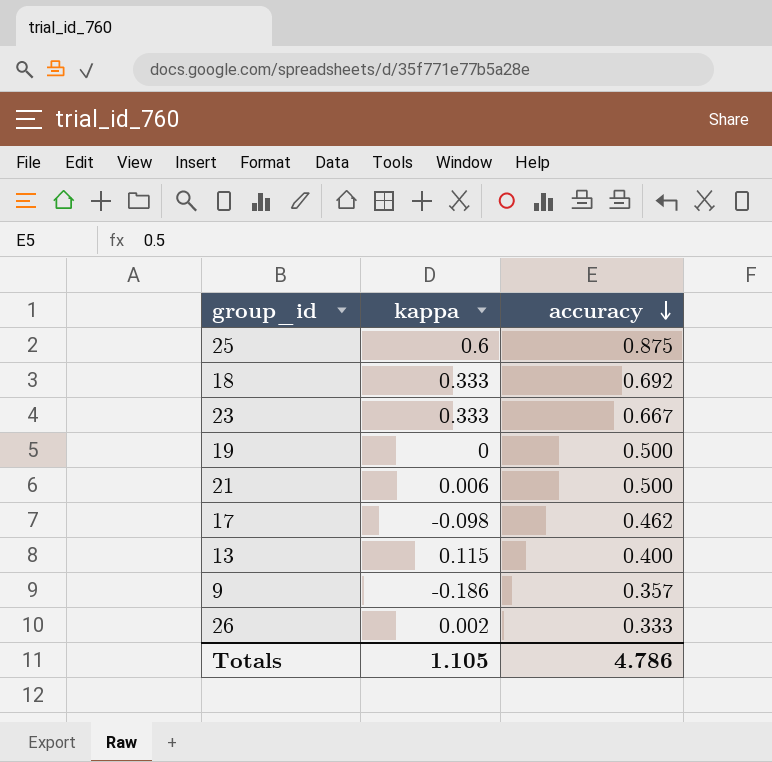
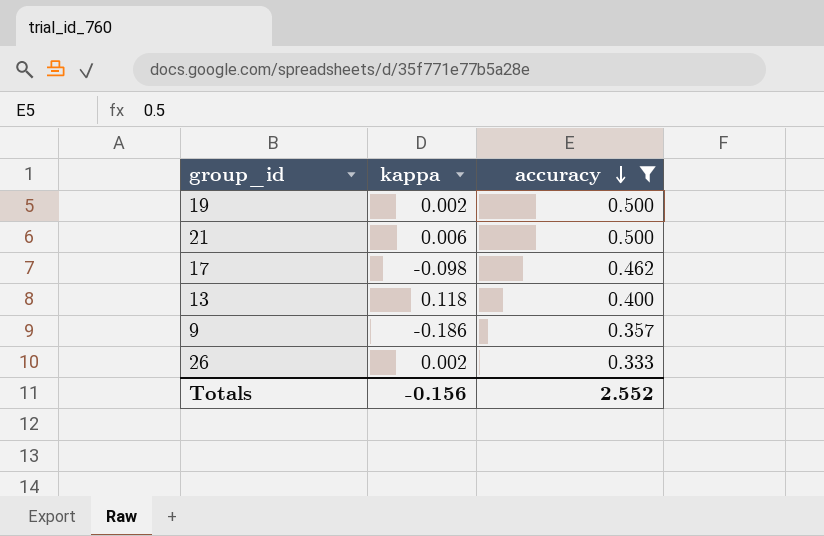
filter: none -> accuracy <= 0.500
19 | kappa: 0 -> 0.002
13 | kappa: 0.115 -> 0.118
Totals | kappa: 1.105 -> -0.156
Totals | accuracy: 4.786 -> 2.552

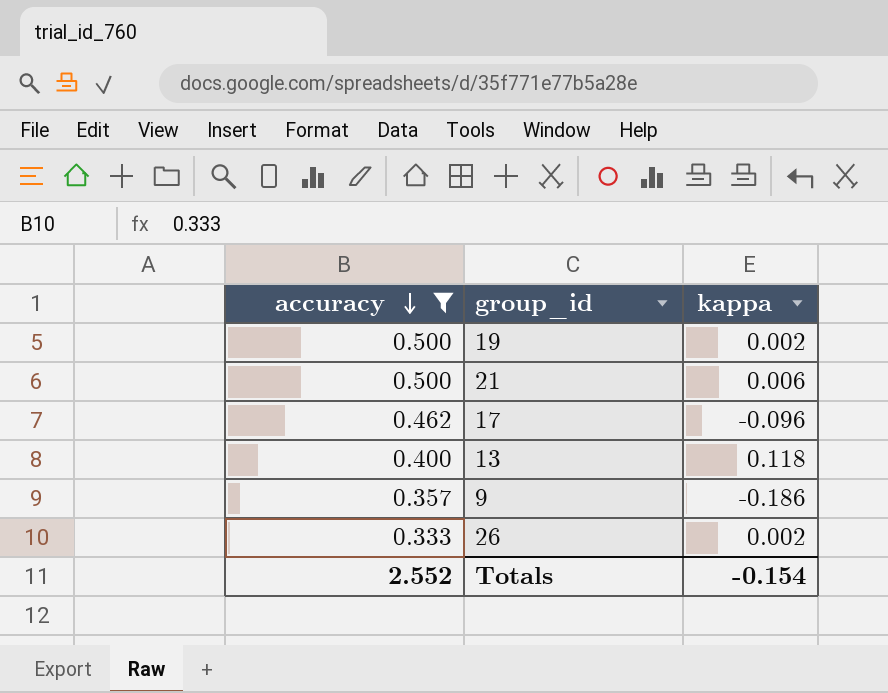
column accuracy | position: 3 -> 1
17 | kappa: -0.098 -> -0.096
Totals | kappa: -0.156 -> -0.154

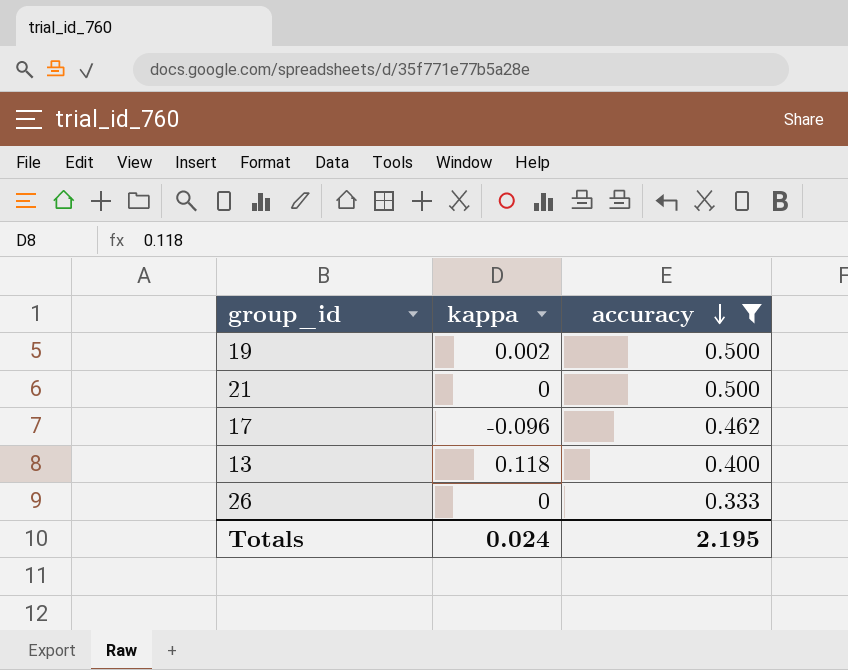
column accuracy | position: 1 -> 3
row 9: 0.357 | -0.186 -> none
21 | kappa: 0.006 -> 0
26 | kappa: 0.002 -> 0
Totals | kappa: -0.154 -> 0.024
Totals | accuracy: 2.552 -> 2.195

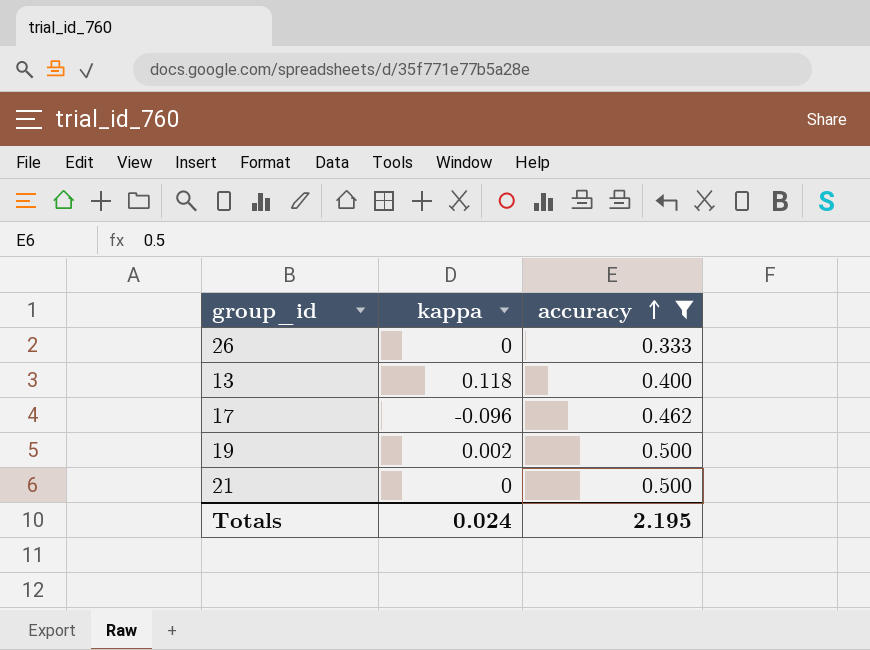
row order: accuracy descending -> accuracy ascending

